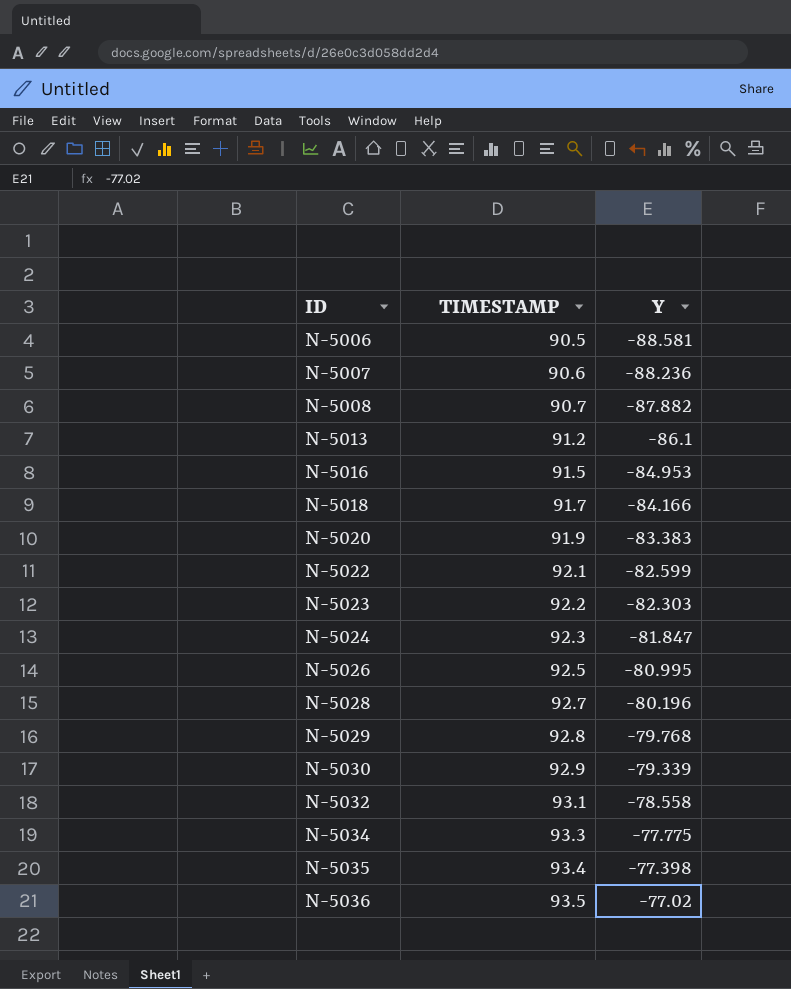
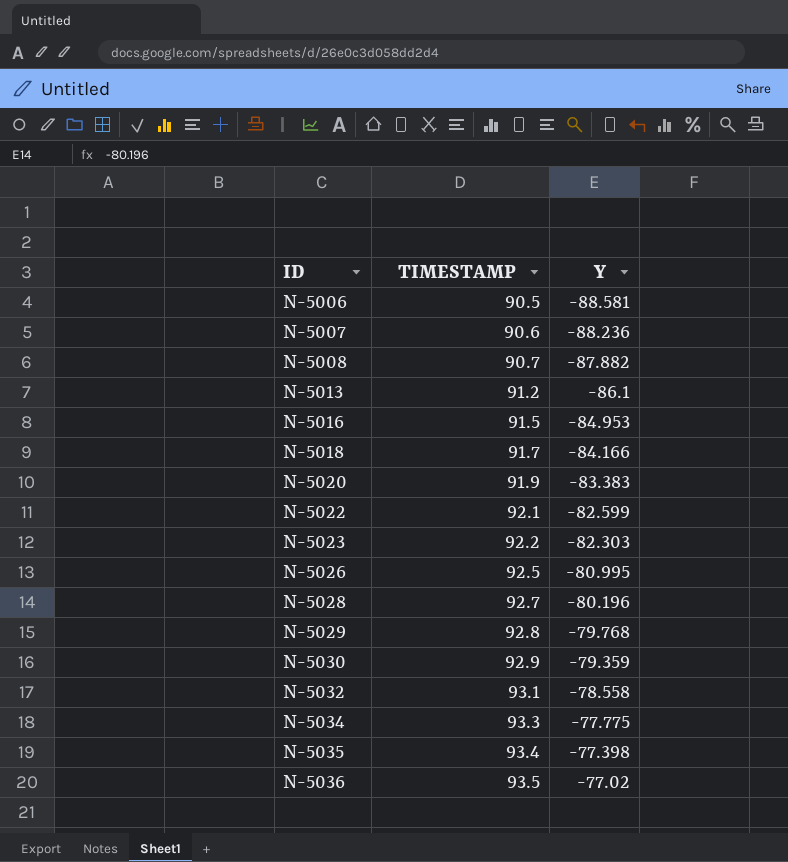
row N-5024: 92.3 | -81.847 -> none
N-5030 | Y: -79.339 -> -79.359

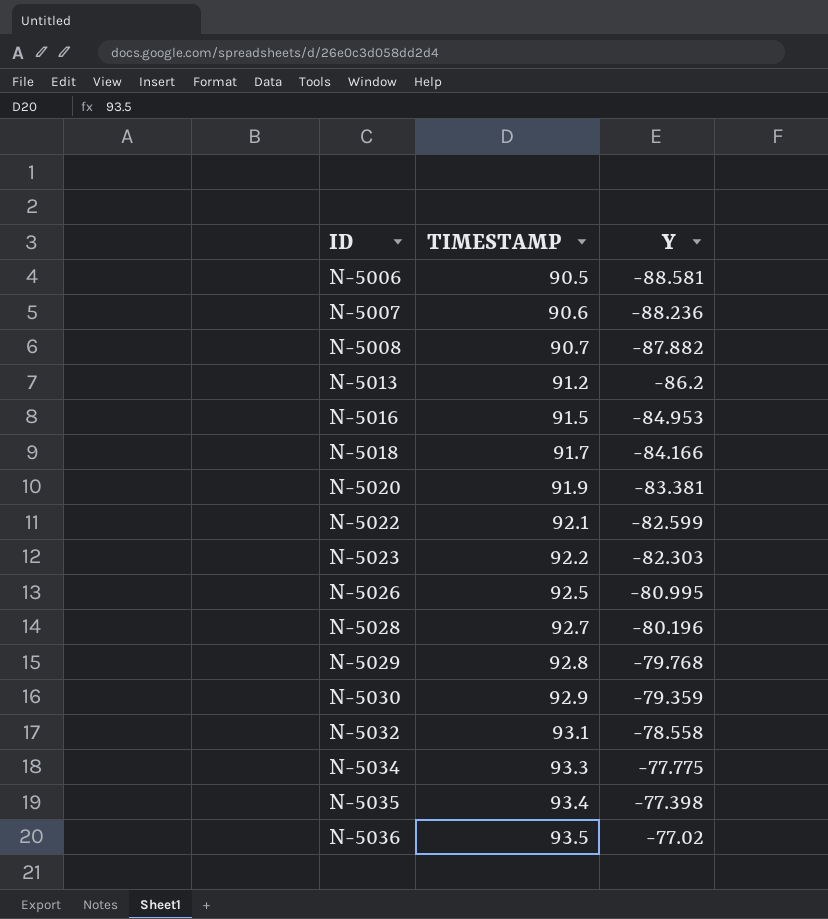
N-5013 | Y: -86.1 -> -86.2
N-5020 | Y: -83.383 -> -83.381

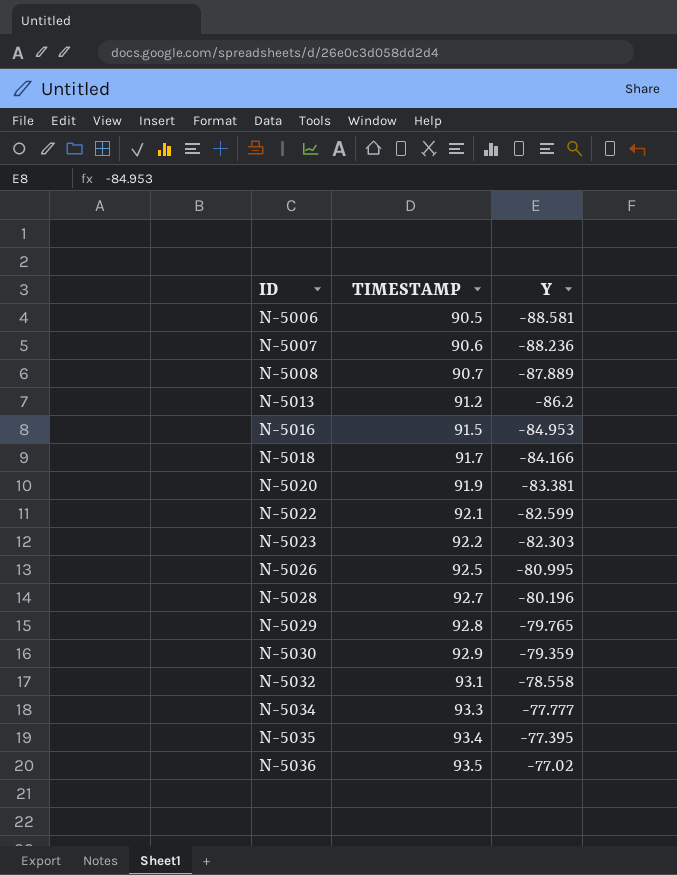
N-5008 | Y: -87.882 -> -87.889
N-5029 | Y: -79.768 -> -79.765
N-5034 | Y: -77.775 -> -77.777
N-5035 | Y: -77.398 -> -77.395

